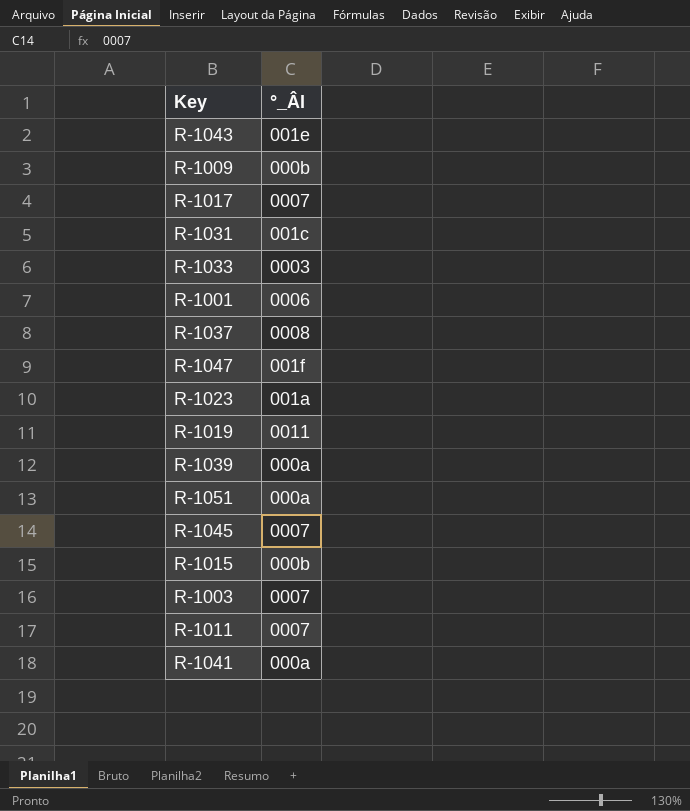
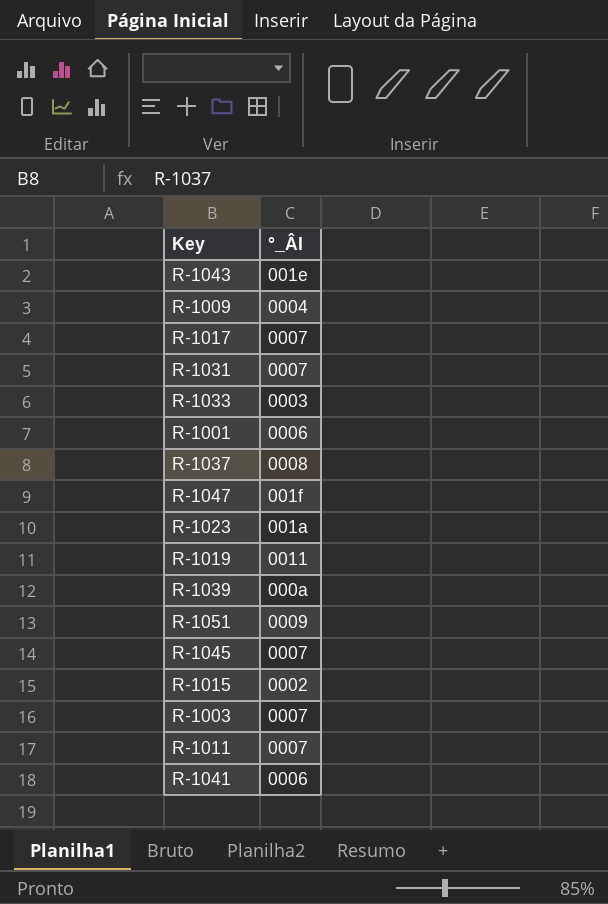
R-1009 | °_ÂI: 000b -> 0004
R-1031 | °_ÂI: 001c -> 0007
R-1051 | °_ÂI: 000a -> 0009
R-1015 | °_ÂI: 000b -> 0002
R-1041 | °_ÂI: 000a -> 0006

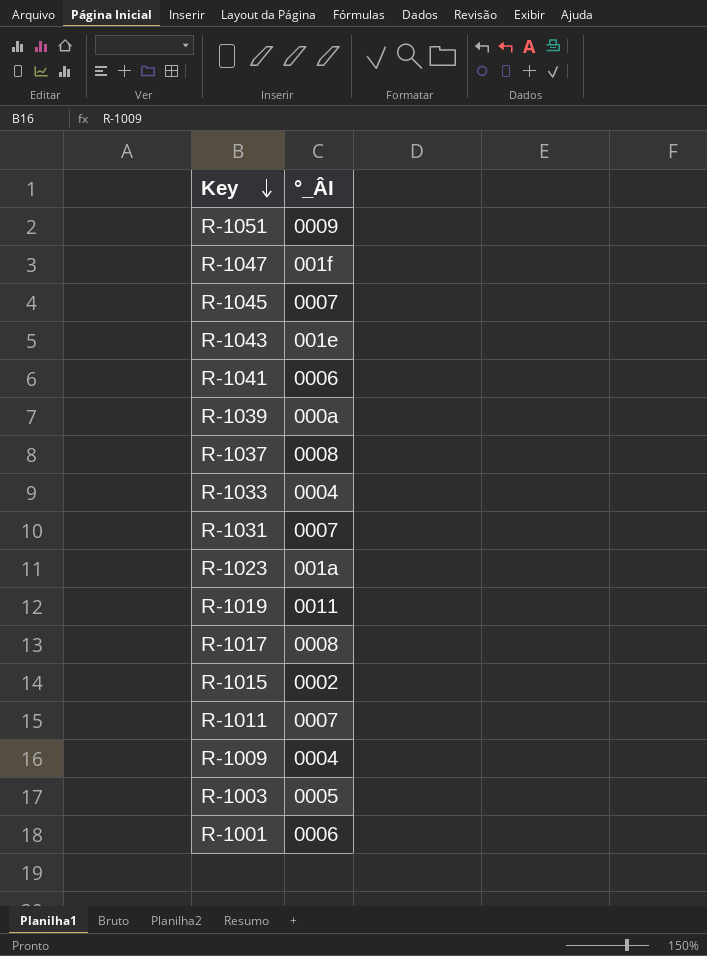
row order: none -> Key descending
R-1033 | °_ÂI: 0003 -> 0004
R-1017 | °_ÂI: 0007 -> 0008
R-1003 | °_ÂI: 0007 -> 0005

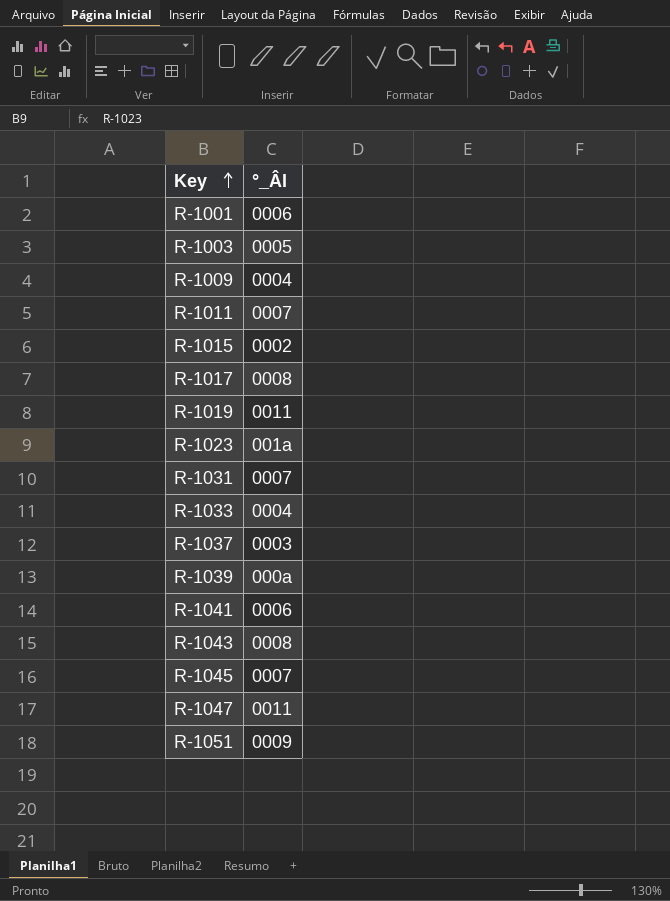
row order: Key descending -> Key ascending
R-1037 | °_ÂI: 0008 -> 0003
R-1043 | °_ÂI: 001e -> 0008
R-1047 | °_ÂI: 001f -> 0011

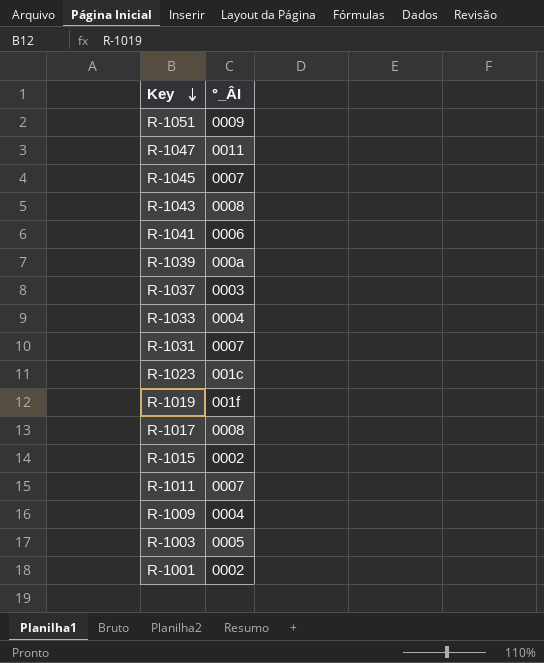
row order: Key ascending -> Key descending
R-1023 | °_ÂI: 001a -> 001c
R-1019 | °_ÂI: 0011 -> 001f
R-1001 | °_ÂI: 0006 -> 0002

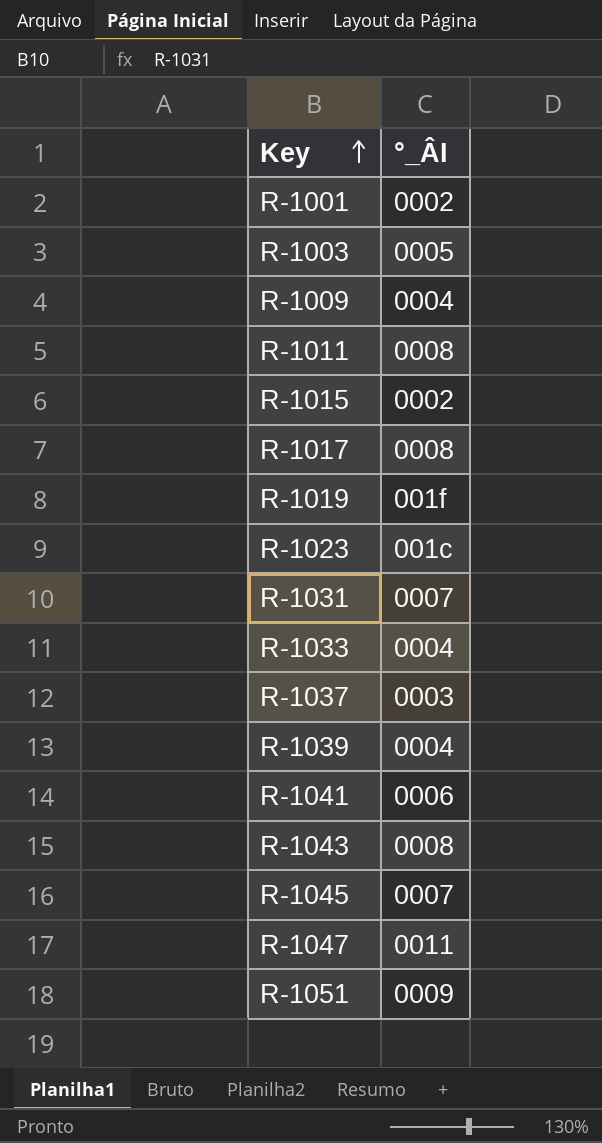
row order: Key descending -> Key ascending
R-1011 | °_ÂI: 0007 -> 0008
R-1039 | °_ÂI: 000a -> 0004

